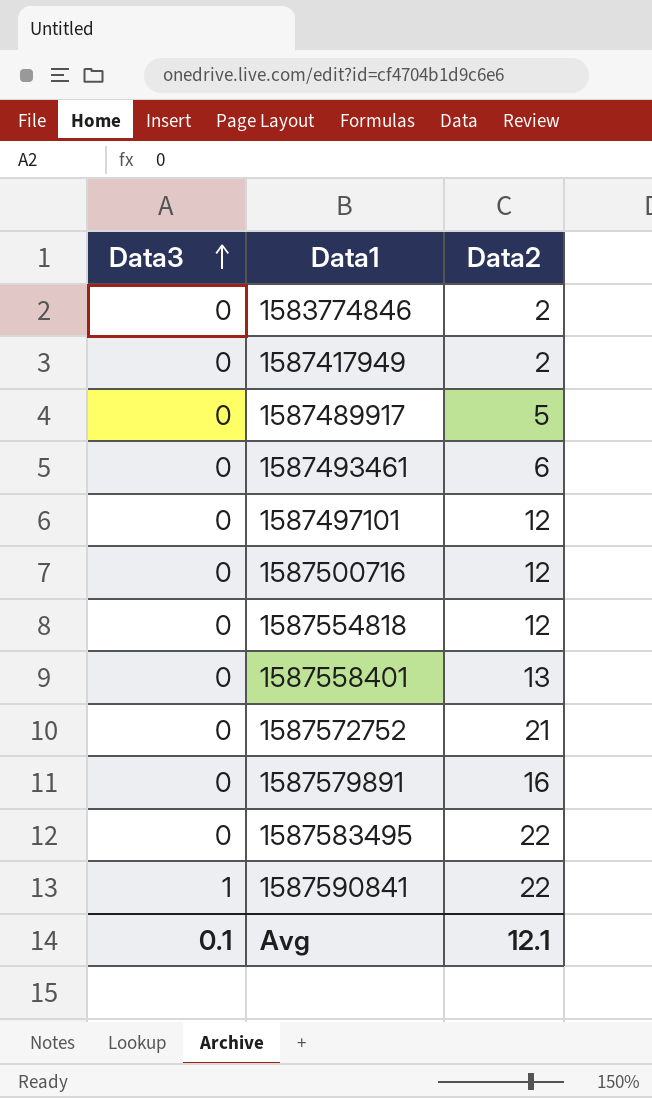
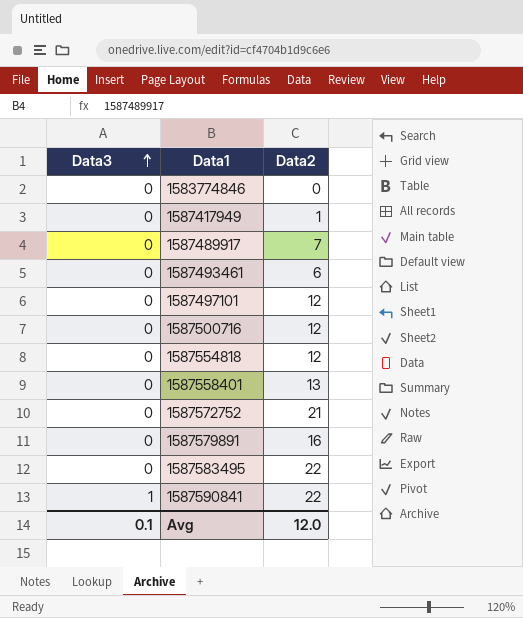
1583774846 | Data2: 2 -> 0
1587417949 | Data2: 2 -> 1
1587489917 | Data2: 5 -> 7
Avg | Data2: 12.1 -> 12.0

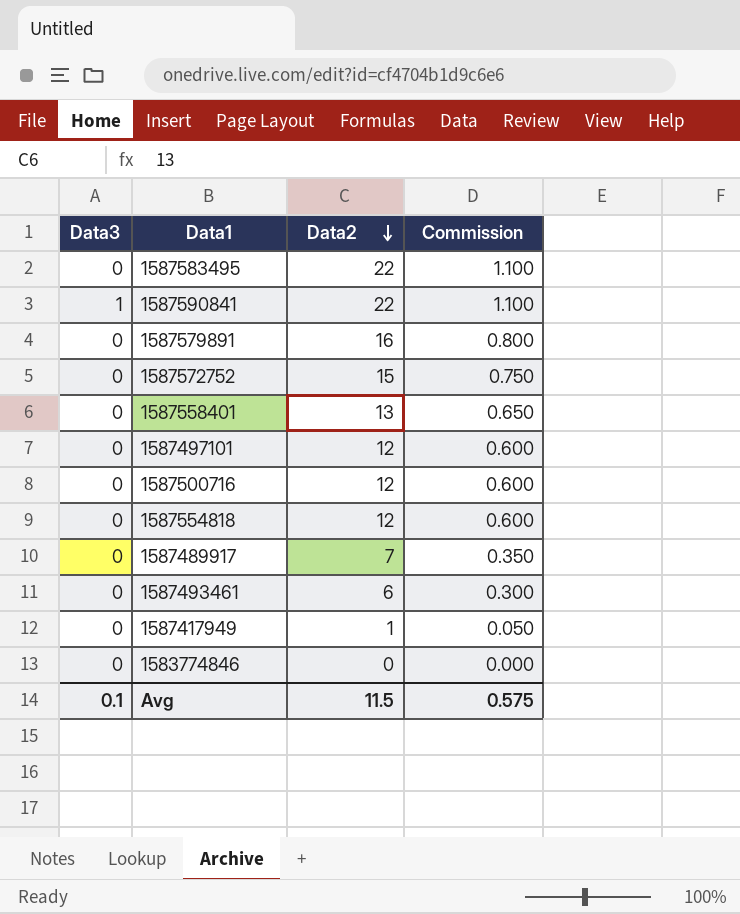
row order: Data3 ascending -> Data2 descending
column Commission | formula: none -> [Data2] * 0.05
1587572752 | Data2: 21 -> 15
Avg | Data2: 12.0 -> 11.5

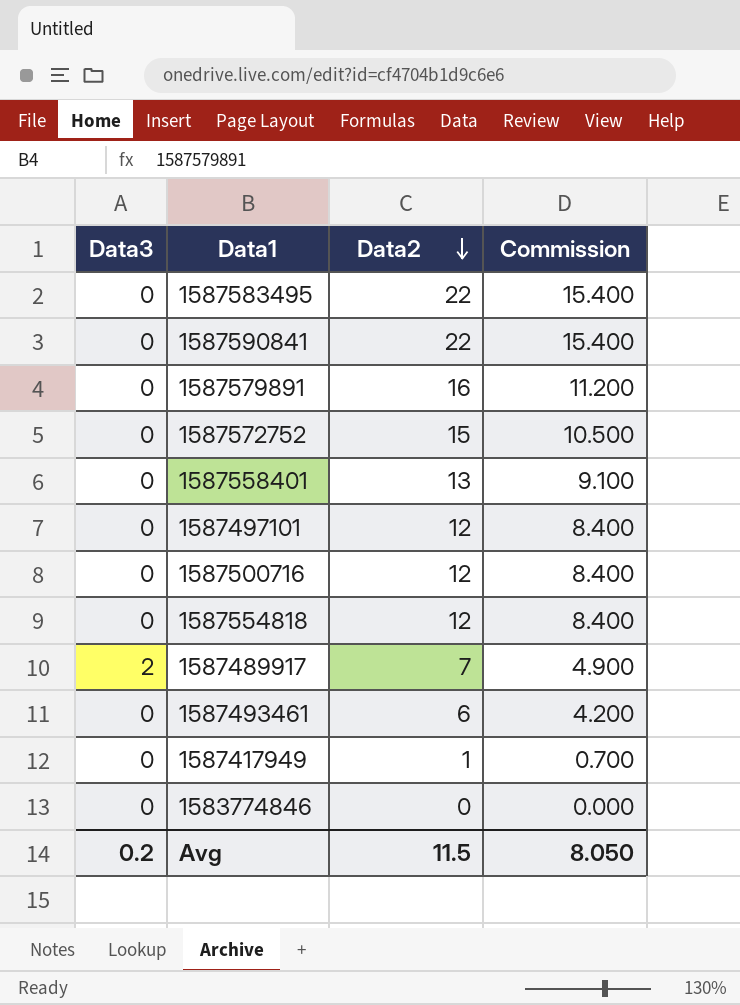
column Commission | formula: [Data2] * 0.05 -> [Data2] * 0.7
1587590841 | Data3: 1 -> 0
1587489917 | Data3: 0 -> 2
Avg | Data3: 0.1 -> 0.2
Avg | Commission: 0.575 -> 8.050

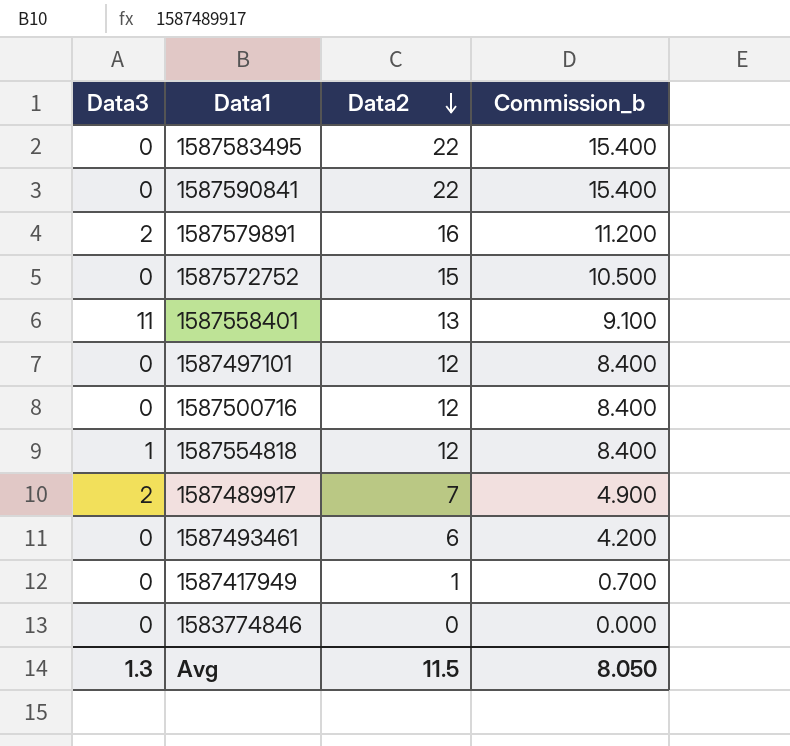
column name: Commission -> Commission_b
1587579891 | Data3: 0 -> 2
1587558401 | Data3: 0 -> 11
1587554818 | Data3: 0 -> 1
Avg | Data3: 0.2 -> 1.3

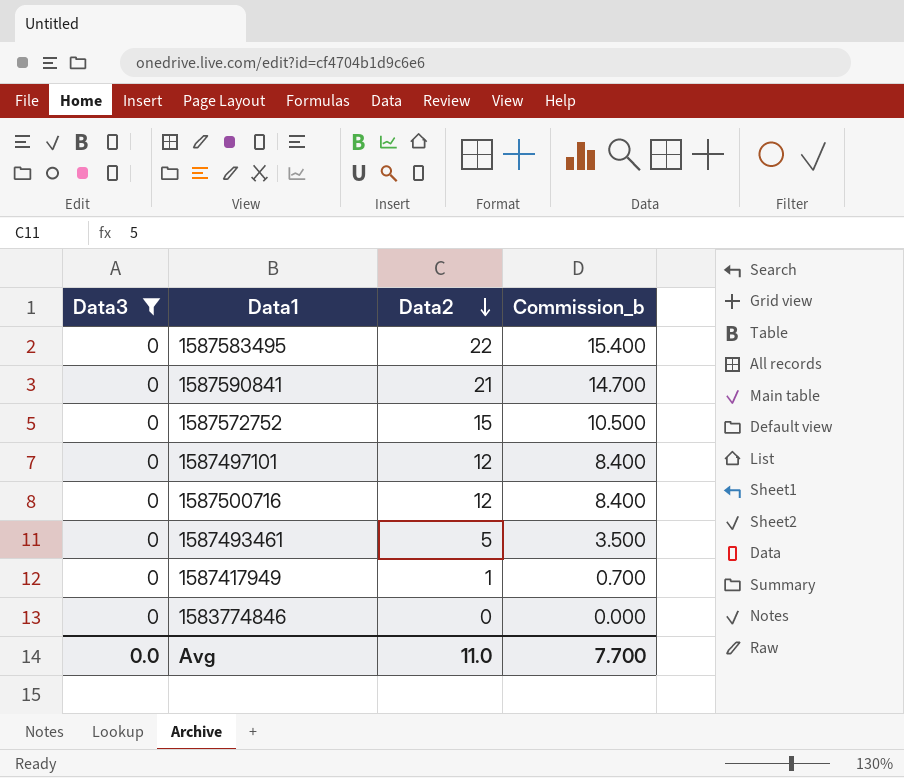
filter: none -> Data3 = 0
1587590841 | Data2: 22 -> 21
1587590841 | Commission_b: 15.400 -> 14.700
1587493461 | Data2: 6 -> 5
1587493461 | Commission_b: 4.200 -> 3.500
Avg | Data3: 1.3 -> 0.0
Avg | Data2: 11.5 -> 11.0
Avg | Commission_b: 8.050 -> 7.700

